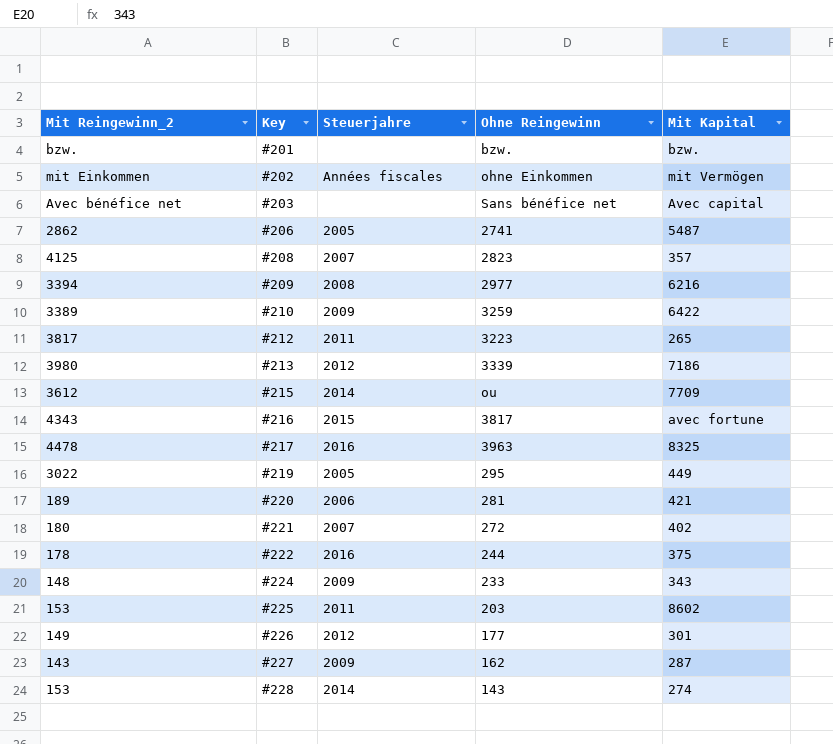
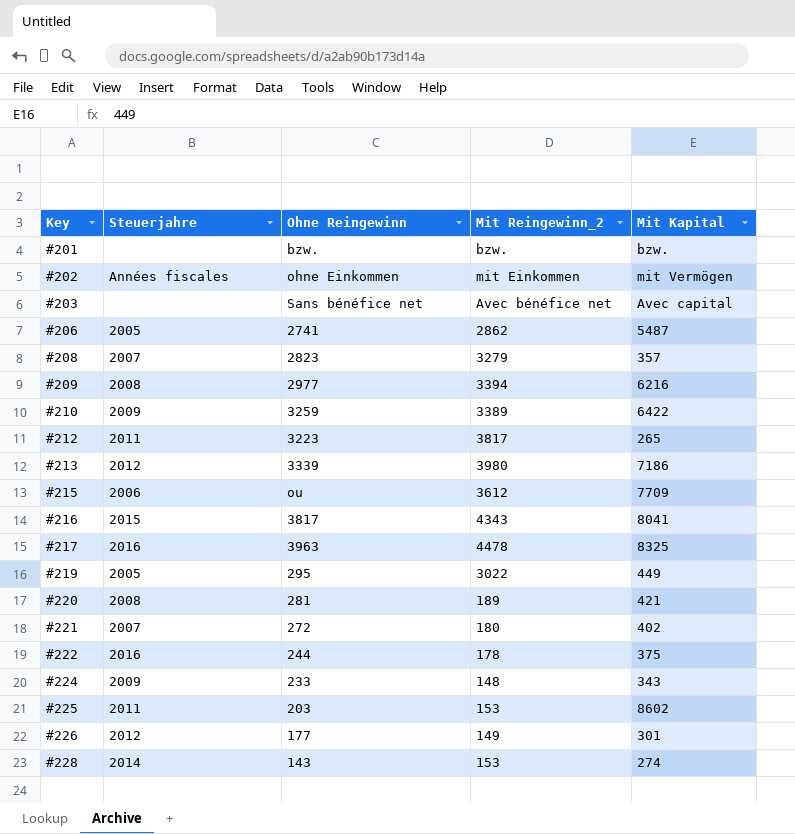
column Mit Reingewinn_2 | position: 1 -> 4
row #227: 143 | 2009 | 162 | 287 -> none
#208 | Mit Reingewinn_2: 4125 -> 3279
#215 | Steuerjahre: 2014 -> 2006
#216 | Mit Kapital: avec fortune -> 8041
#220 | Steuerjahre: 2006 -> 2008

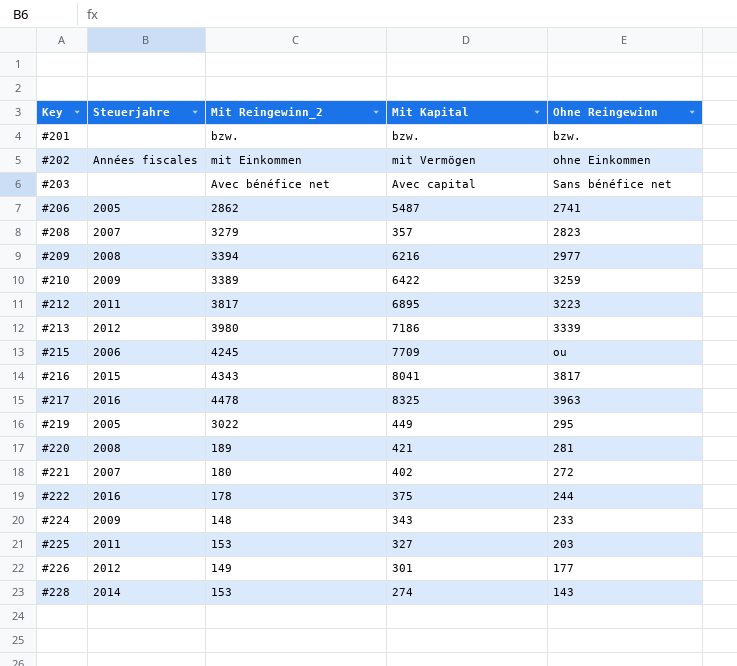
column Ohne Reingewinn | position: 3 -> 5
#212 | Mit Kapital: 265 -> 6895
#215 | Mit Reingewinn_2: 3612 -> 4245
#225 | Mit Kapital: 8602 -> 327

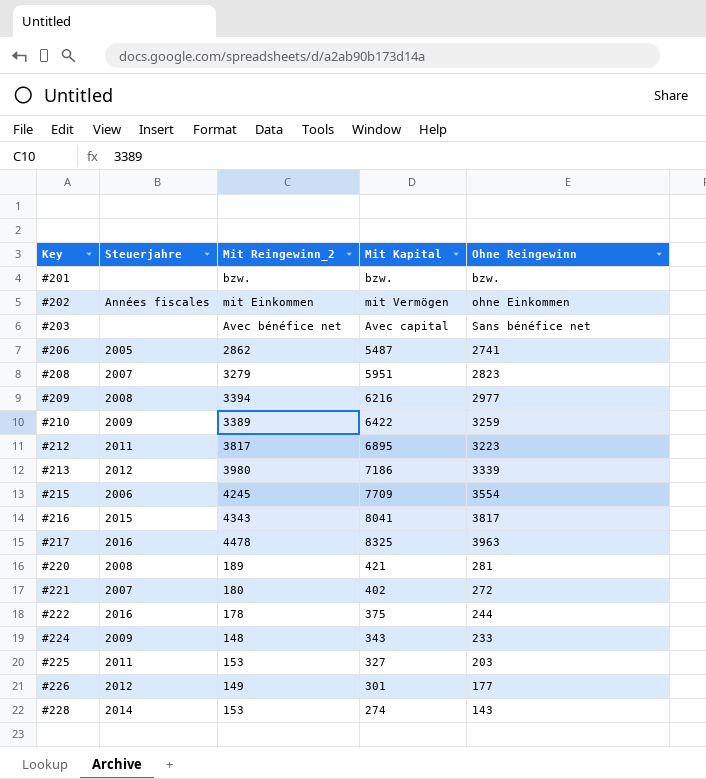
row #219: 2005 | 3022 | 449 | 295 -> none
#208 | Mit Kapital: 357 -> 5951
#215 | Ohne Reingewinn: ou -> 3554

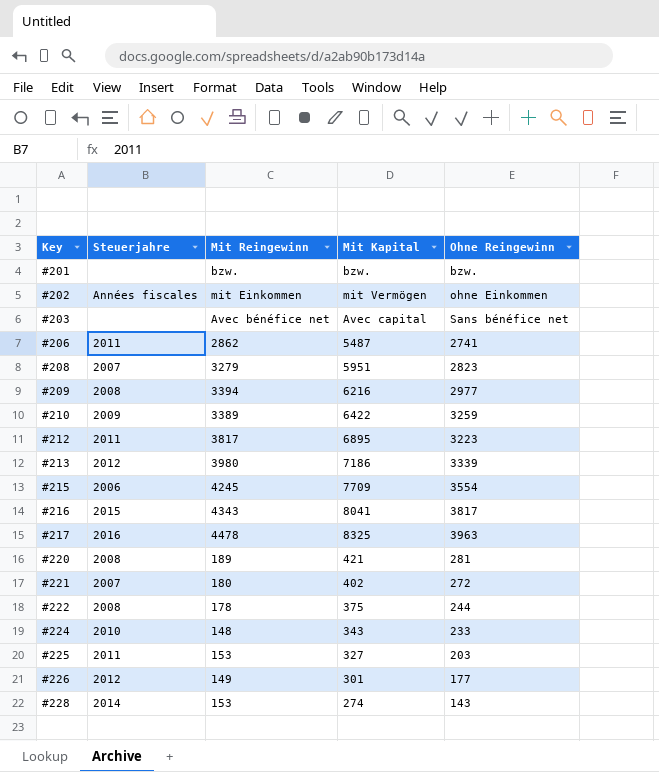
column name: Mit Reingewinn_2 -> Mit Reingewinn
#206 | Steuerjahre: 2005 -> 2011
#222 | Steuerjahre: 2016 -> 2008
#224 | Steuerjahre: 2009 -> 2010

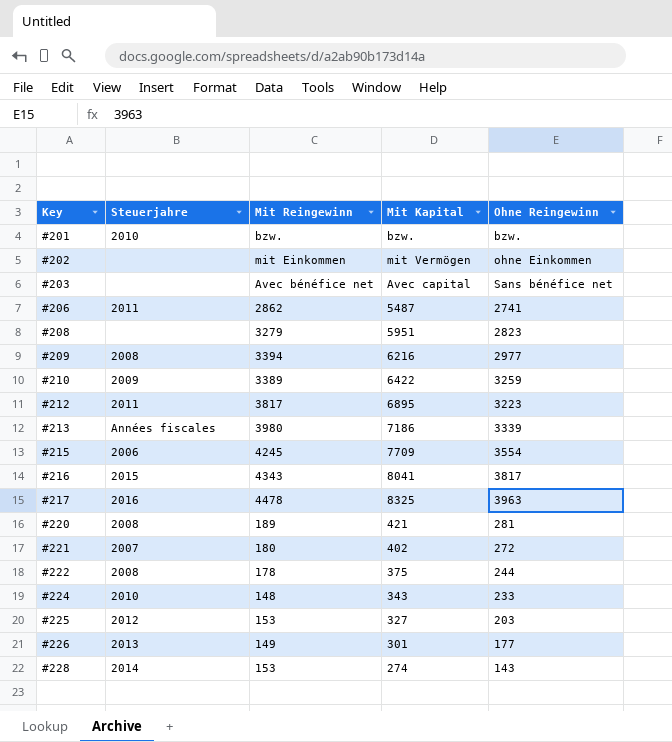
#201 | Steuerjahre: none -> 2010
#202 | Steuerjahre: Années fiscales -> none
#208 | Steuerjahre: 2007 -> none
#213 | Steuerjahre: 2012 -> Années fiscales
#225 | Steuerjahre: 2011 -> 2012
#226 | Steuerjahre: 2012 -> 2013

